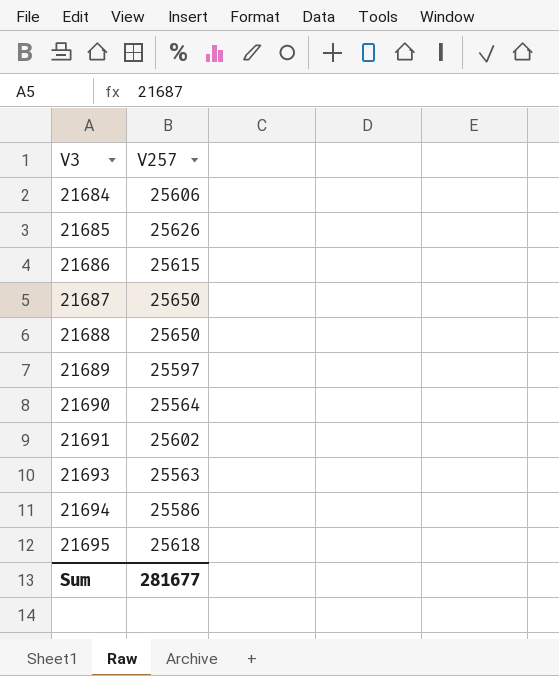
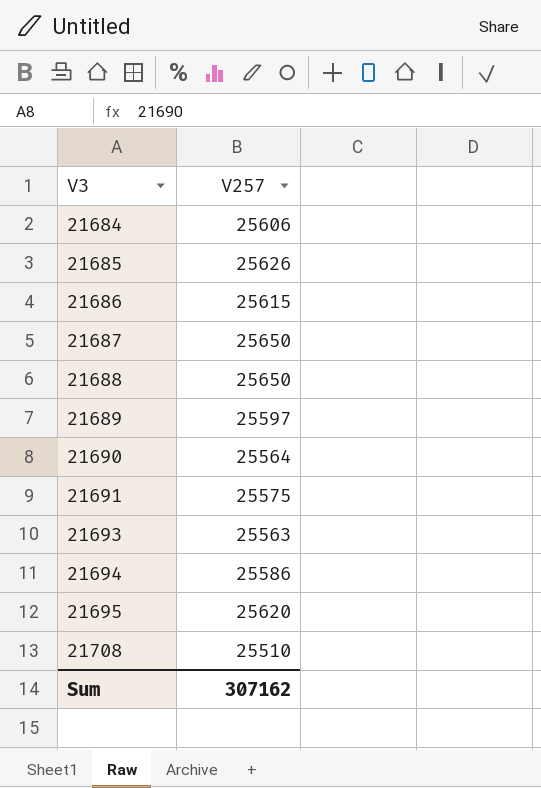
21691 | V257: 25602 -> 25575
21695 | V257: 25618 -> 25620
row 21708: none -> 25510
Sum | V257: 281677 -> 307162

